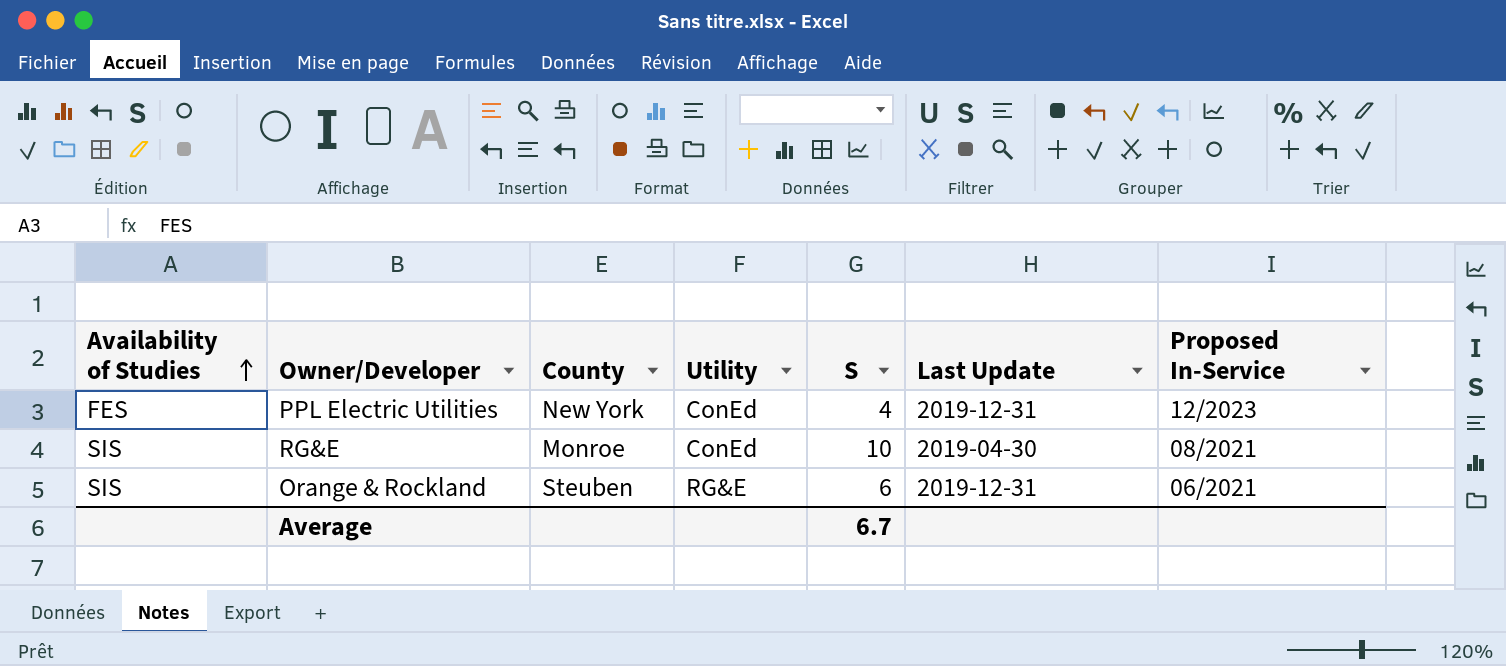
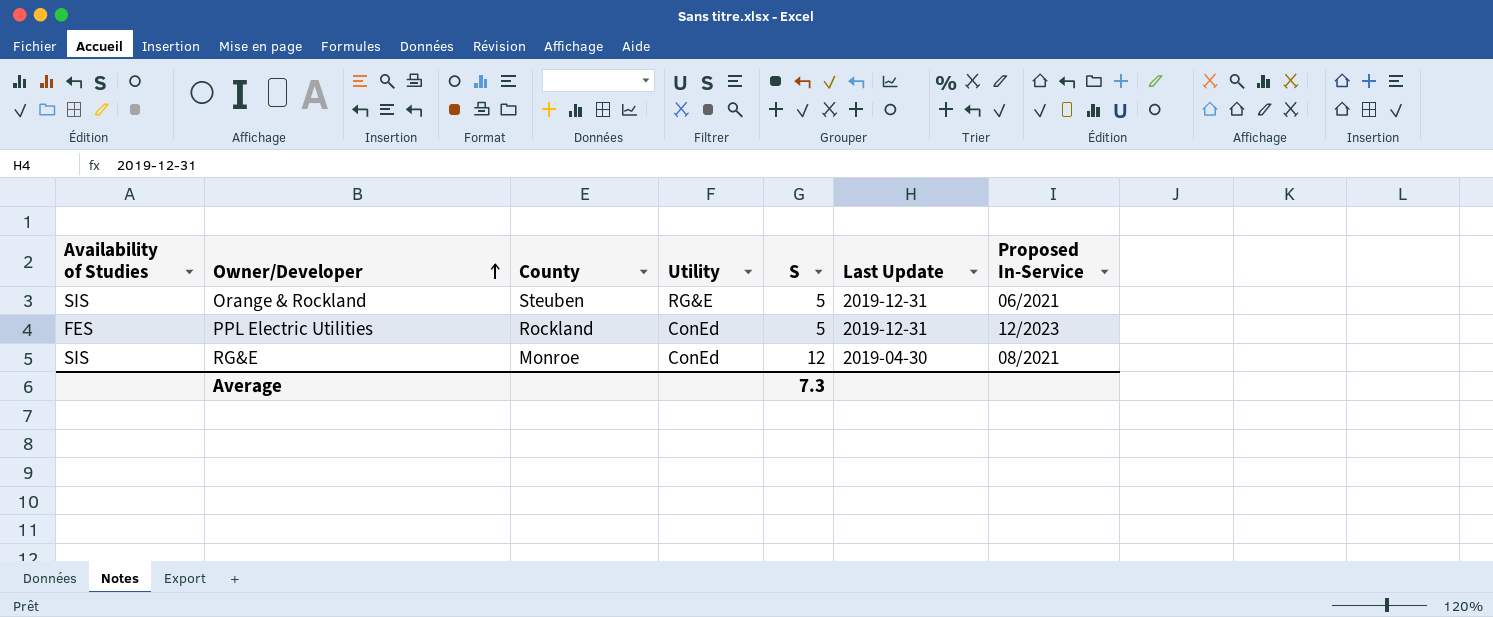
row order: Availability of Studies ascending -> Owner/Developer ascending
Orange & Rockland | S: 6 -> 5
PPL Electric Utilities | County: New York -> Rockland
PPL Electric Utilities | S: 4 -> 5
RG&E | S: 10 -> 12
Average | S: 6.7 -> 7.3

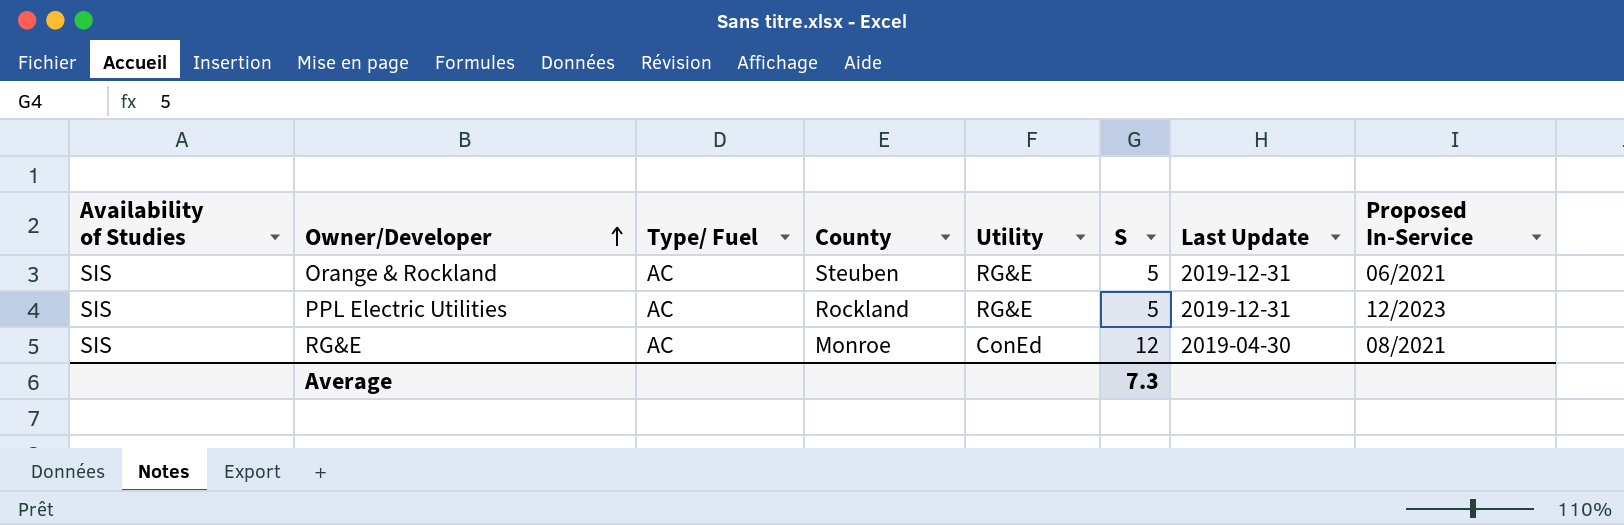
column Type/ Fuel | position: none -> 3
PPL Electric Utilities | Availability of Studies: FES -> SIS
PPL Electric Utilities | Utility: ConEd -> RG&E

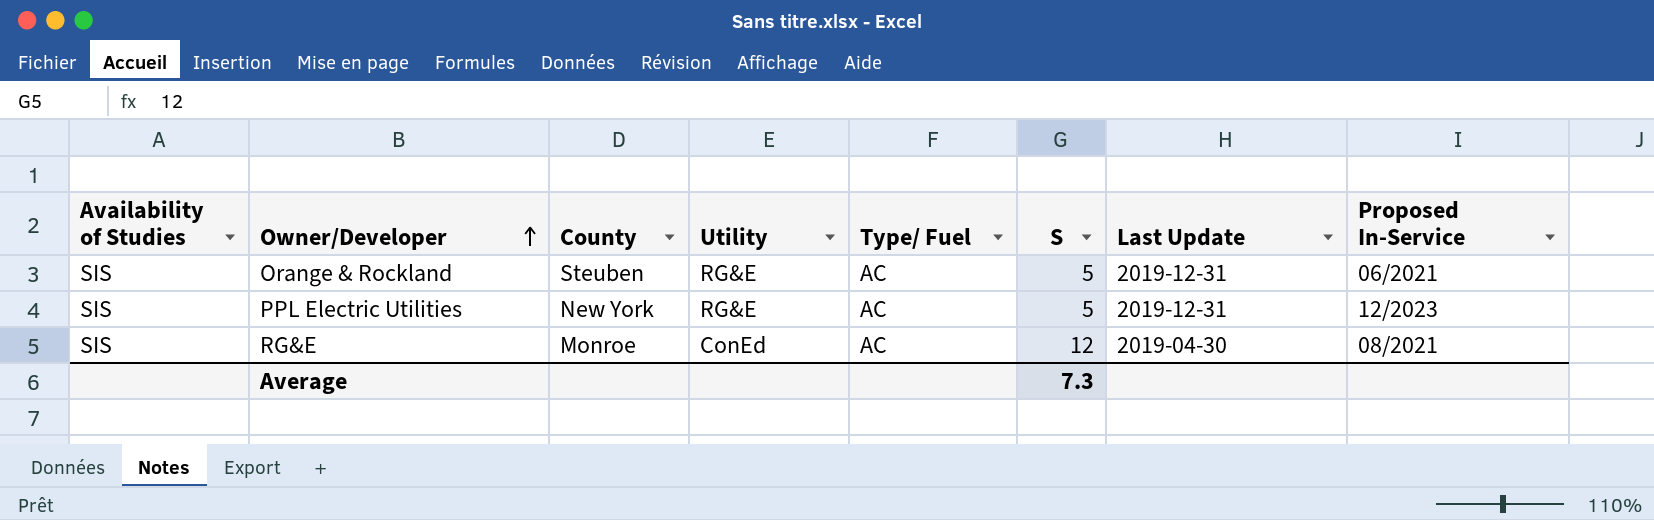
column Type/ Fuel | position: 3 -> 5
PPL Electric Utilities | County: Rockland -> New York

